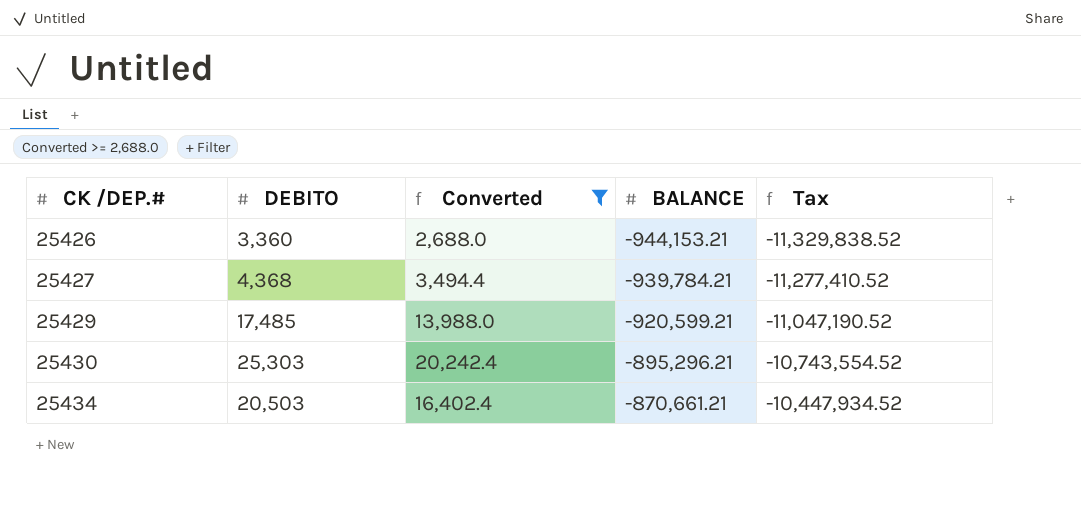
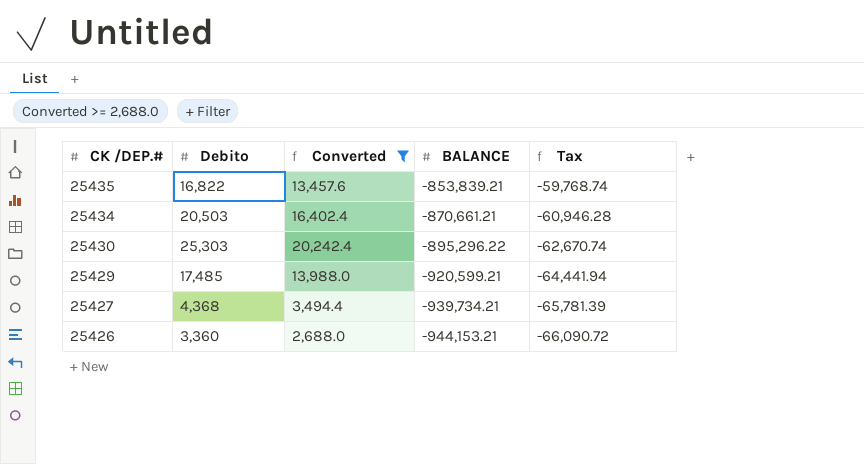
row order: CK /DEP.# ascending -> CK /DEP.# descending
column name: DEBITO -> Debito
column Tax | formula: [BALANCE] * 12 -> [BALANCE] * 0.07
row 25435: none -> 16,822 | 13,457.6 | -853,839.21 | -59,768.74
25430 | BALANCE: -895,296.21 -> -895,296.22
25427 | BALANCE: -939,784.21 -> -939,734.21

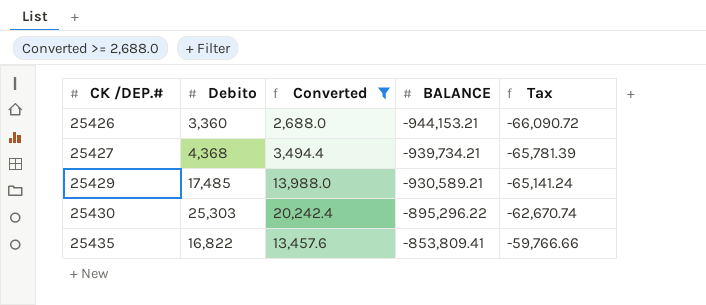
row order: CK /DEP.# descending -> CK /DEP.# ascending
row 25434: 20,503 | 16,402.4 | -870,661.21 | -60,946.28 -> none
25429 | BALANCE: -920,599.21 -> -930,589.21
25429 | Tax: -64,441.94 -> -65,141.24
25435 | BALANCE: -853,839.21 -> -853,809.41
25435 | Tax: -59,768.74 -> -59,766.66

